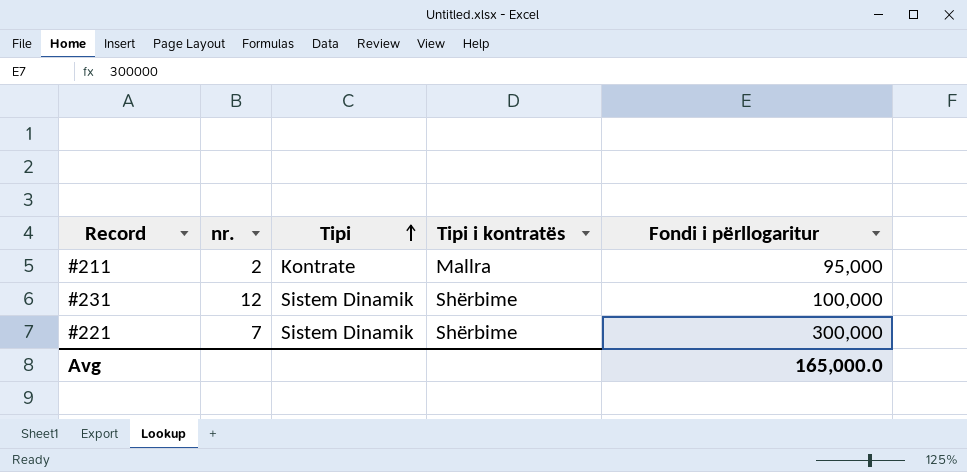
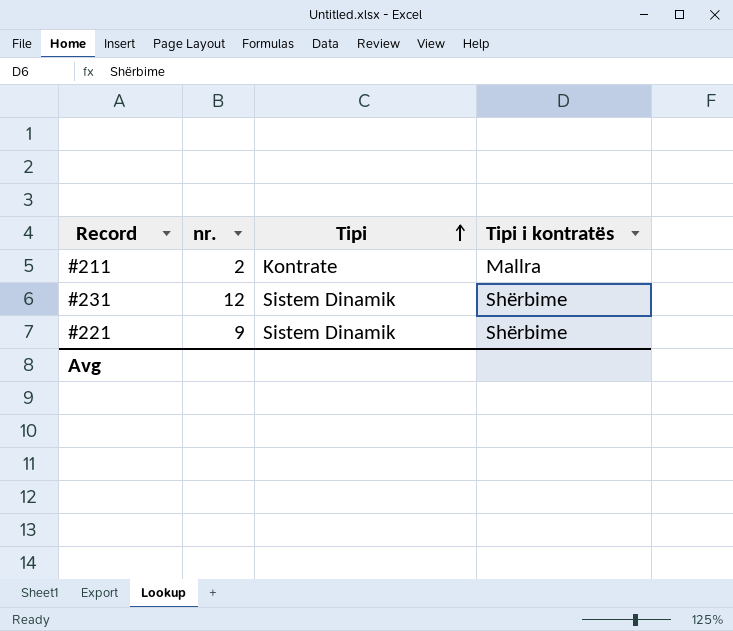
column Fondi i përllogaritur | position: 5 -> none
#221 | nr.: 7 -> 9

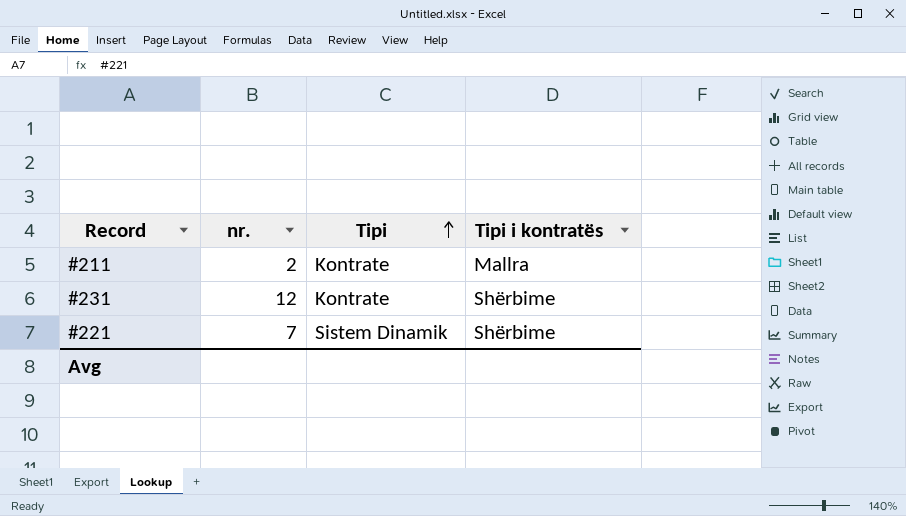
#231 | Tipi: Sistem Dinamik -> Kontrate
#221 | nr.: 9 -> 7

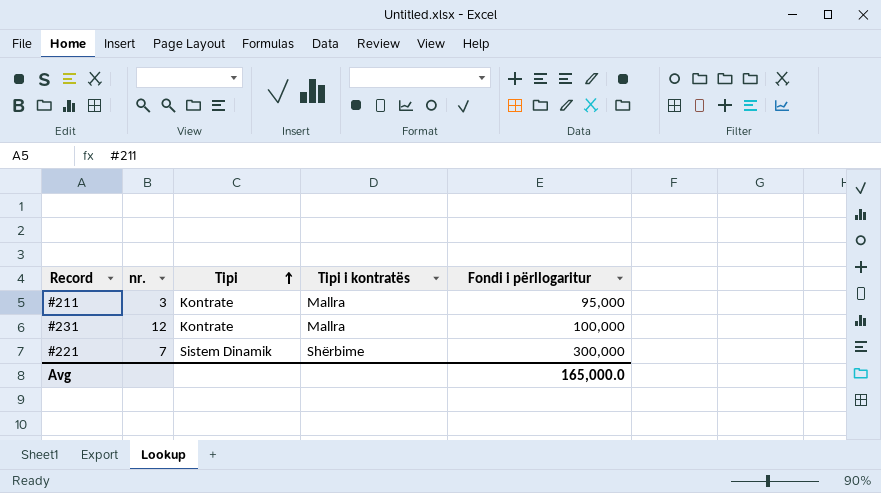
column Fondi i përllogaritur | position: none -> 5
#211 | nr.: 2 -> 3
#231 | Tipi i kontratës: Shërbime -> Mallra

